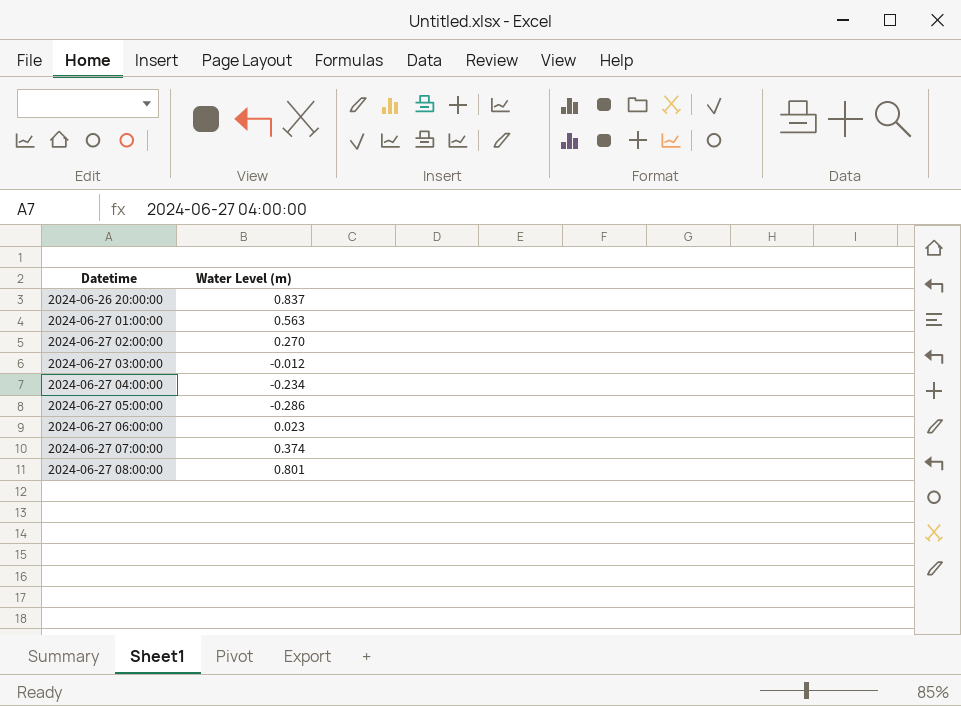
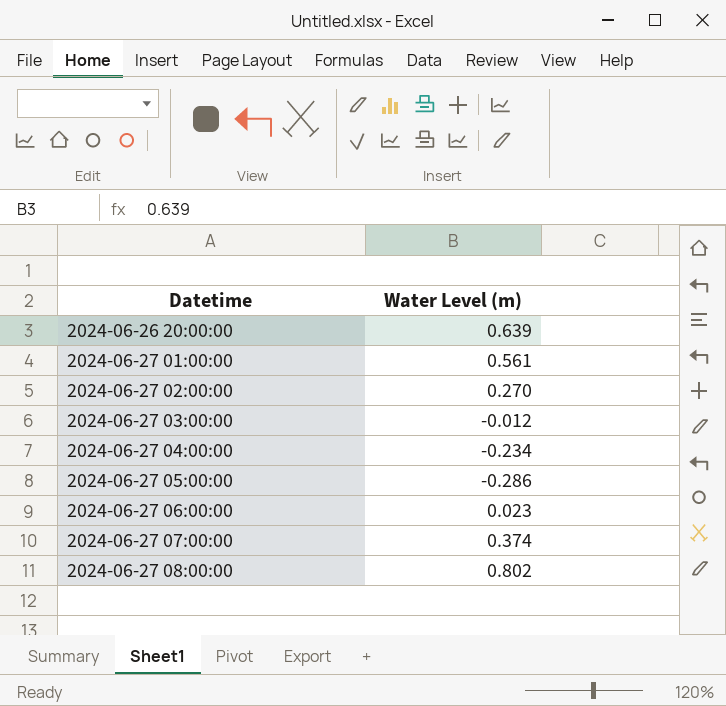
2024-06-26 20:00:00 | Water Level (m): 0.837 -> 0.639
2024-06-27 01:00:00 | Water Level (m): 0.563 -> 0.561
2024-06-27 08:00:00 | Water Level (m): 0.801 -> 0.802

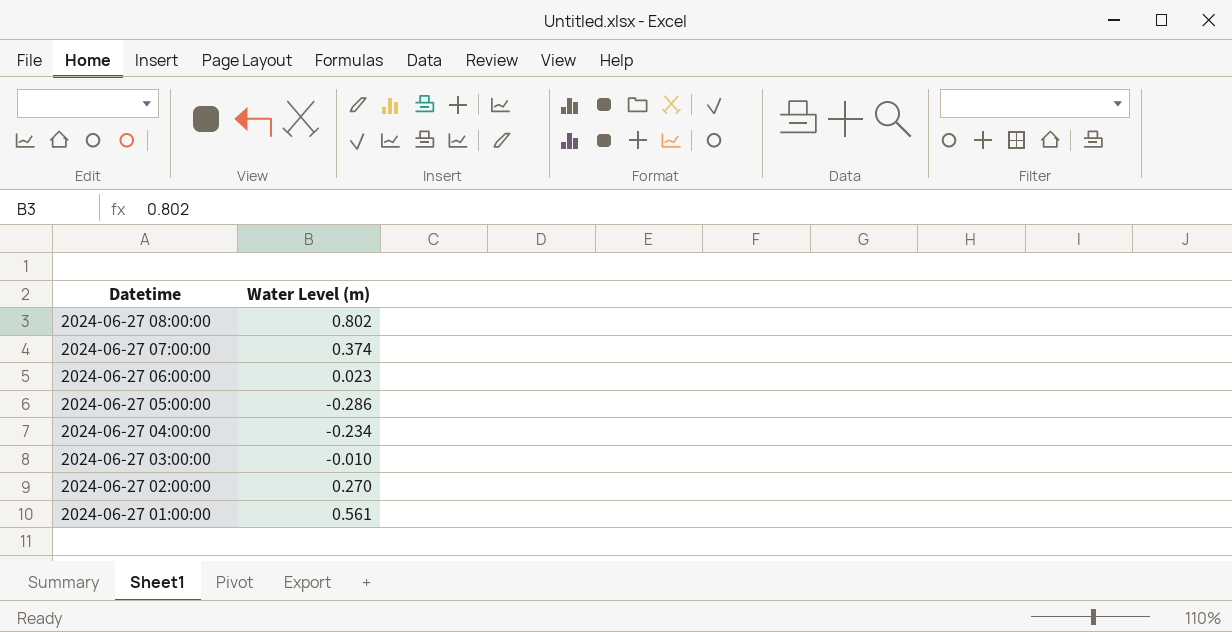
row order: Datetime ascending -> Datetime descending
row 2024-06-26 20:00:00: 0.639 -> none
2024-06-27 03:00:00 | Water Level (m): -0.012 -> -0.010

